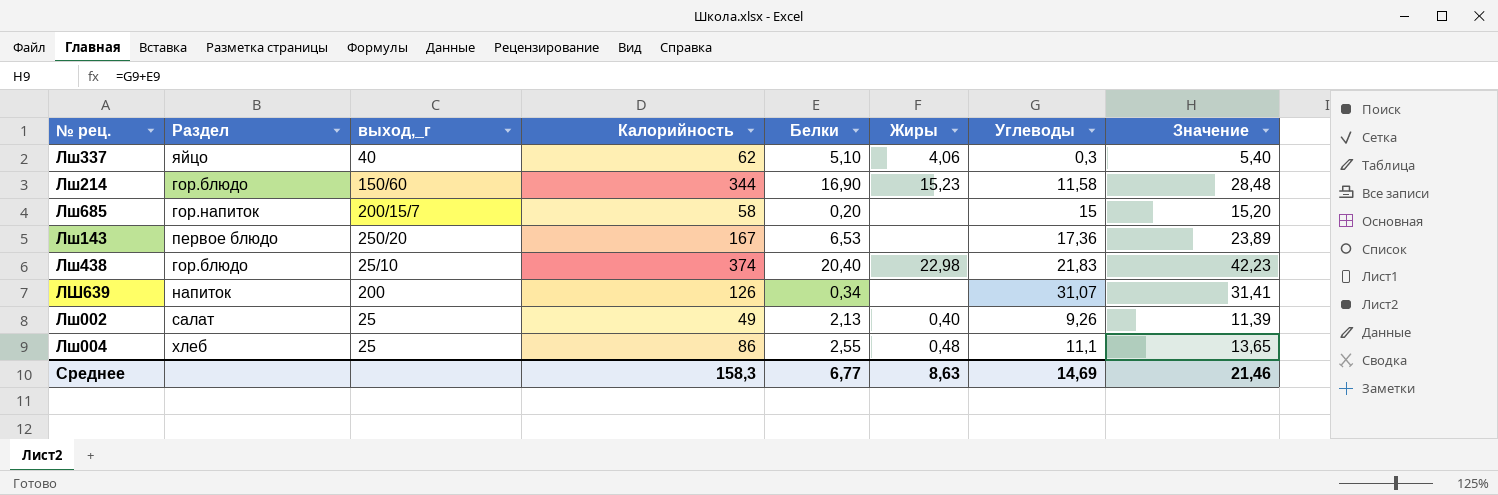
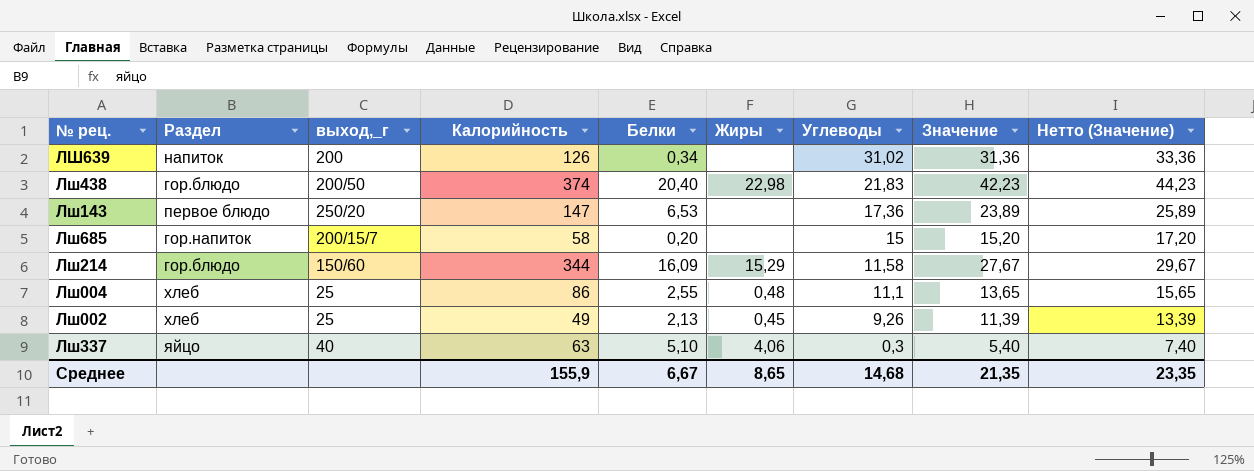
row order: none -> Углеводы descending
column Нетто (Значение) | formula: none -> [Значение] + 2
ЛШ639 | Углеводы: 31,07 -> 31,02
ЛШ639 | Значение: 31,41 -> 31,36
Лш438 | выход,_г: 25/10 -> 200/50
Лш143 | Калорийность: 167 -> 147
Лш214 | Белки: 16,90 -> 16,09
Лш214 | Жиры: 15,23 -> 15,29
Лш214 | Значение: 28,48 -> 27,67
Лш002 | Раздел: салат -> хлеб
Лш002 | Жиры: 0,40 -> 0,45
Лш337 | Калорийность: 62 -> 63
Среднее | Калорийность: 158,3 -> 155,9
Среднее | Белки: 6,77 -> 6,67
Среднее | Жиры: 8,63 -> 8,65
Среднее | Углеводы: 14,69 -> 14,68
Среднее | Значение: 21,46 -> 21,35

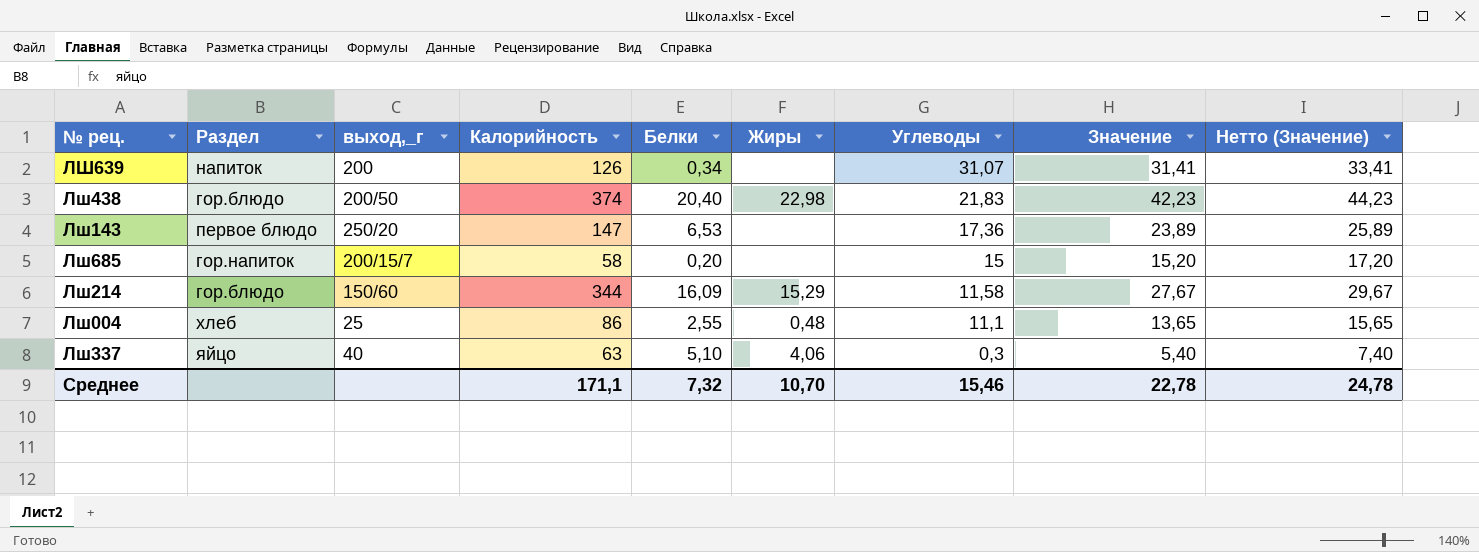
row Лш002: хлеб | 25 | 49 | 2,13 | 0,45 | 9,26 | 11,39 | 13,39 -> none
ЛШ639 | Углеводы: 31,02 -> 31,07
ЛШ639 | Значение: 31,36 -> 31,41
ЛШ639 | Нетто (Значение): 33,36 -> 33,41
Среднее | Калорийность: 155,9 -> 171,1
Среднее | Белки: 6,67 -> 7,32
Среднее | Жиры: 8,65 -> 10,70
Среднее | Углеводы: 14,68 -> 15,46
Среднее | Значение: 21,35 -> 22,78
Среднее | Нетто (Значение): 23,35 -> 24,78

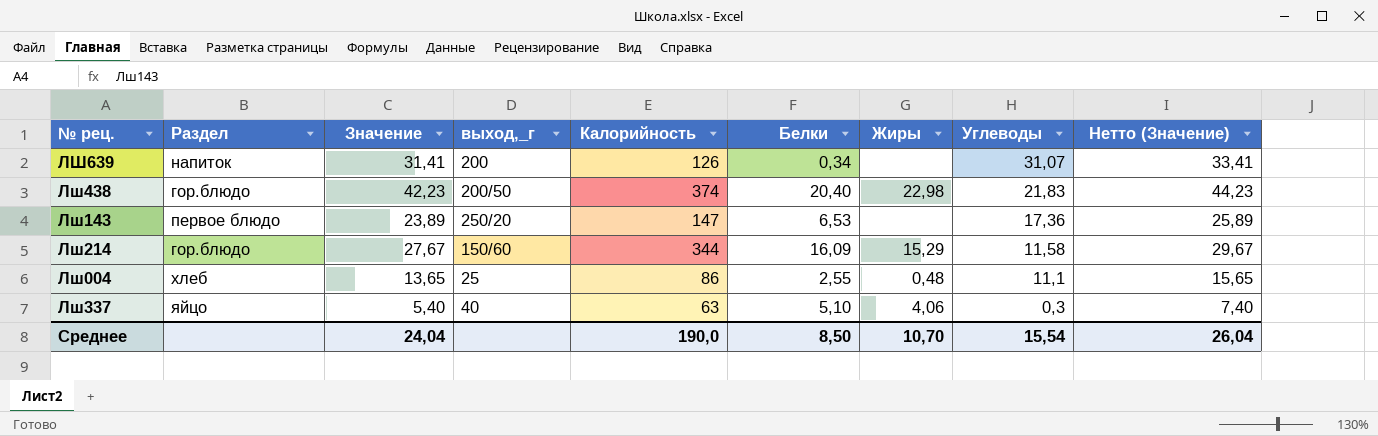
column Значение | position: 8 -> 3
row Лш685: гор.напиток | 200/15/7 | 58 | 0,20 | none | 15 | 15,20 | 17,20 -> none
Среднее | Значение: 22,78 -> 24,04
Среднее | Калорийность: 171,1 -> 190,0
Среднее | Белки: 7,32 -> 8,50
Среднее | Углеводы: 15,46 -> 15,54
Среднее | Нетто (Значение): 24,78 -> 26,04

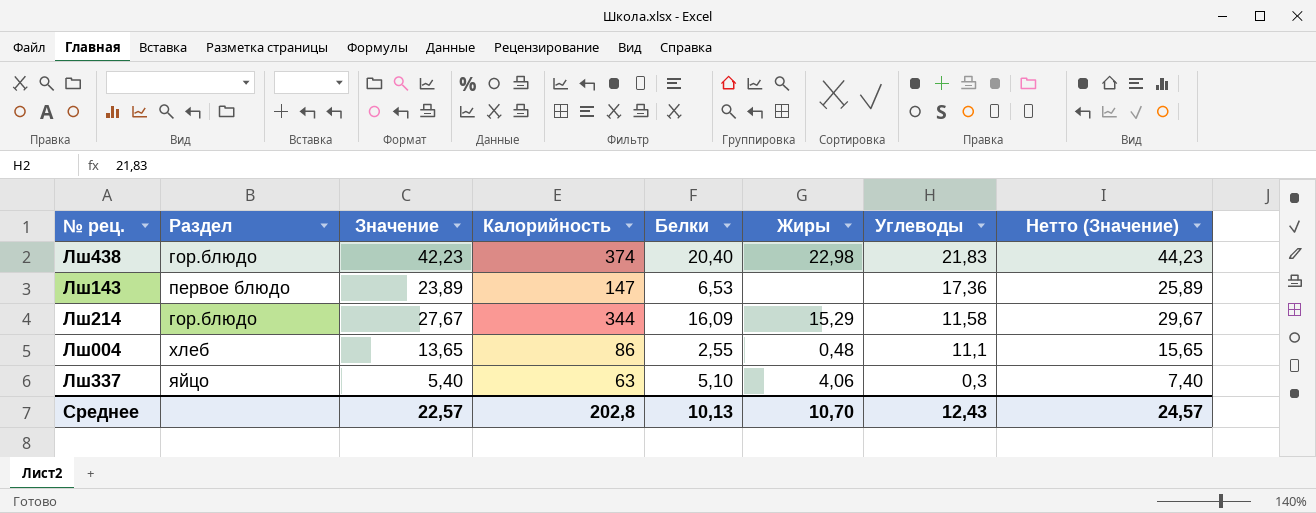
column выход,_г | position: 4 -> none
row ЛШ639: напиток | 31,41 | 200 | 126 | 0,34 | none | 31,07 | 33,41 -> none
Среднее | Значение: 24,04 -> 22,57
Среднее | Калорийность: 190,0 -> 202,8
Среднее | Белки: 8,50 -> 10,13
Среднее | Углеводы: 15,54 -> 12,43
Среднее | Нетто (Значение): 26,04 -> 24,57

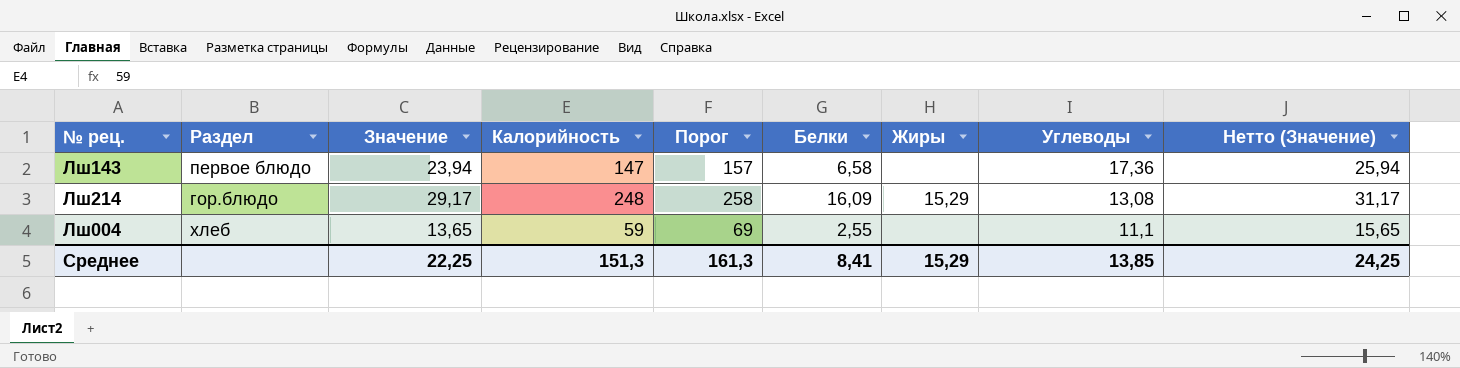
column Порог | formula: none -> [Калорийность] + 10
row Лш438: гор.блюдо | 42,23 | 374 | 20,40 | 22,98 | 21,83 | 44,23 -> none
row Лш337: яйцо | 5,40 | 63 | 5,10 | 4,06 | 0,3 | 7,40 -> none
Лш143 | Значение: 23,89 -> 23,94
Лш143 | Белки: 6,53 -> 6,58
Лш143 | Нетто (Значение): 25,89 -> 25,94
Лш214 | Значение: 27,67 -> 29,17
Лш214 | Калорийность: 344 -> 248
Лш214 | Углеводы: 11,58 -> 13,08
Лш214 | Нетто (Значение): 29,67 -> 31,17
Лш004 | Калорийность: 86 -> 59
Лш004 | Жиры: 0,48 -> none
Среднее | Значение: 22,57 -> 22,25
Среднее | Калорийность: 202,8 -> 151,3
Среднее | Белки: 10,13 -> 8,41
Среднее | Жиры: 10,70 -> 15,29
Среднее | Углеводы: 12,43 -> 13,85
Среднее | Нетто (Значение): 24,57 -> 24,25

